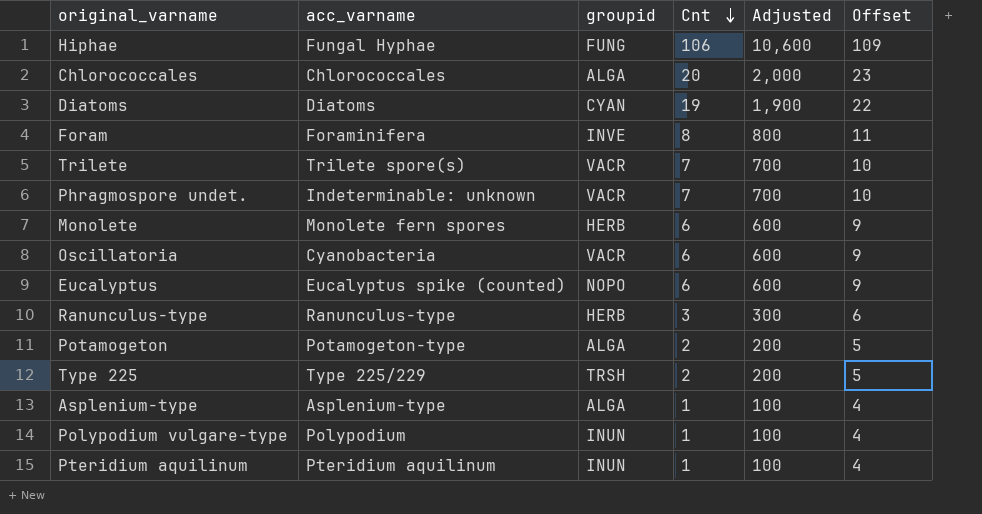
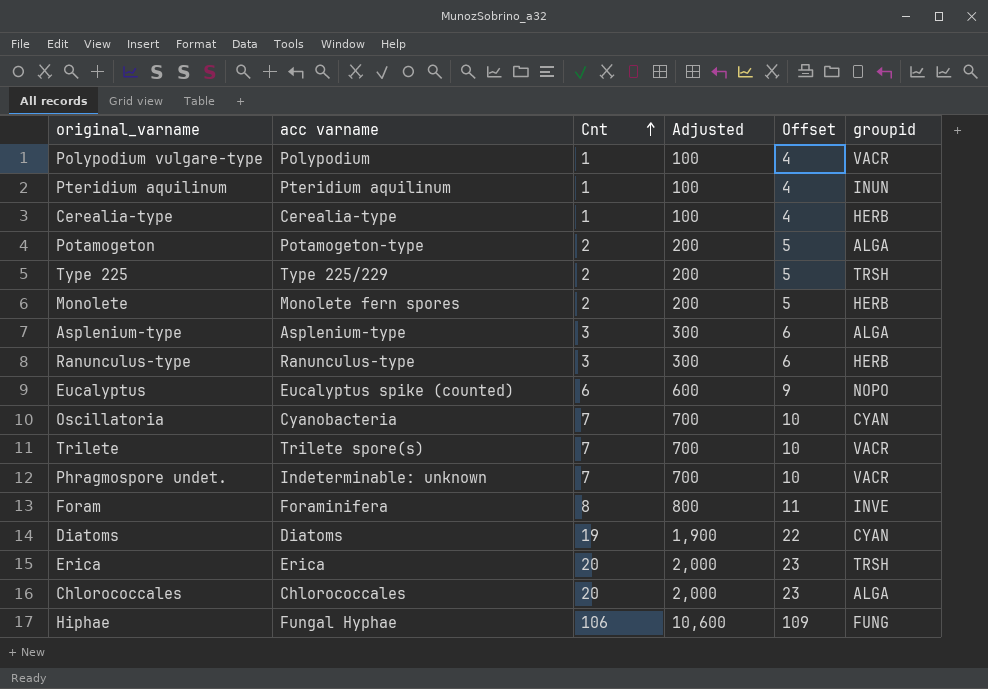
row order: Cnt descending -> Cnt ascending
column name: acc_varname -> acc varname
column groupid | position: 3 -> 6
Polypodium vulgare-type | groupid: INUN -> VACR
row Cerealia-type: none -> Cerealia-type | 1 | 100 | 4 | HERB
Monolete | Cnt: 6 -> 2
Monolete | Adjusted: 600 -> 200
Monolete | Offset: 9 -> 5
Asplenium-type | Cnt: 1 -> 3
Asplenium-type | Adjusted: 100 -> 300
Asplenium-type | Offset: 4 -> 6
Oscillatoria | Cnt: 6 -> 7
Oscillatoria | Adjusted: 600 -> 700
Oscillatoria | Offset: 9 -> 10
Oscillatoria | groupid: VACR -> CYAN
row Erica: none -> Erica | 20 | 2,000 | 23 | TRSH

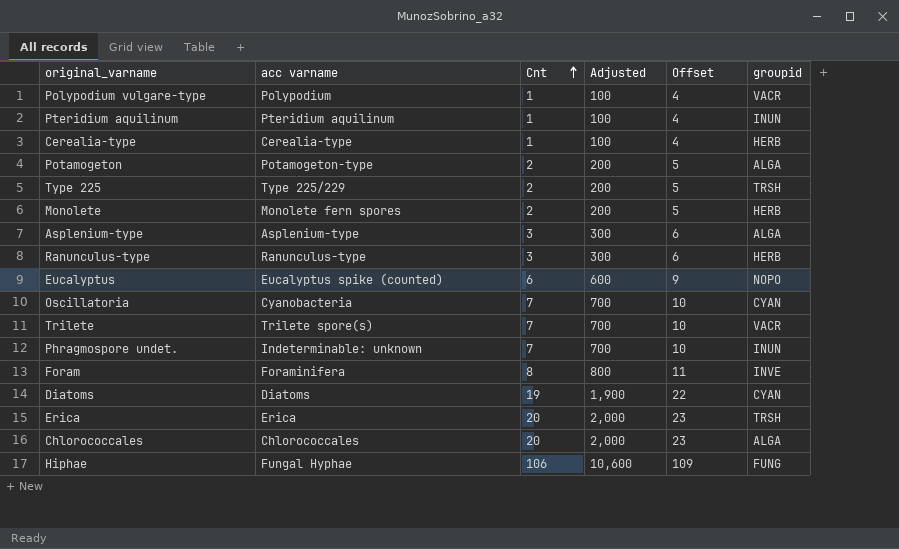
Phragmospore undet. | groupid: VACR -> INUN

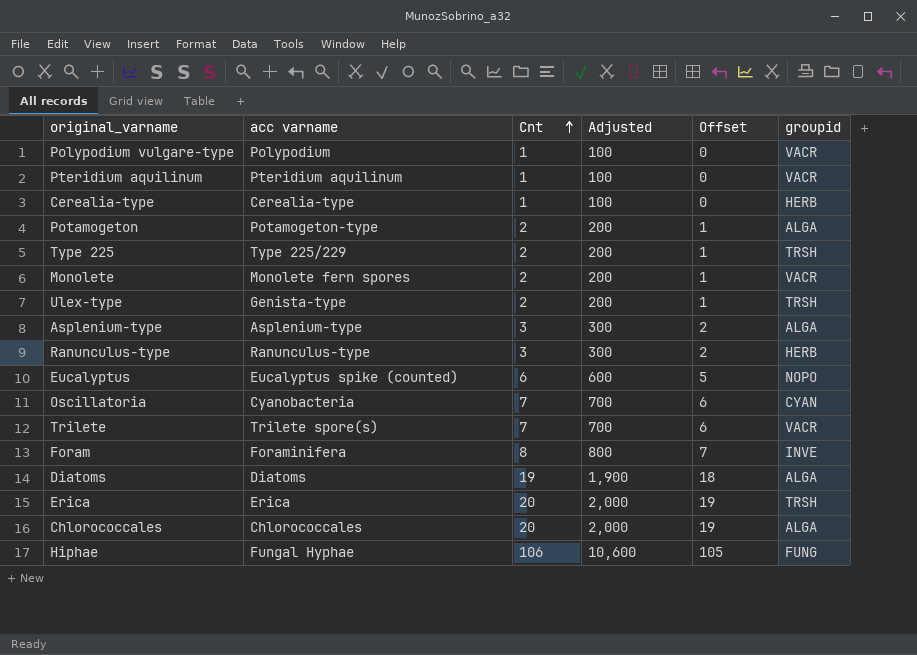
column Offset | formula: [Cnt] + 3 -> [Cnt] - 1
row Phragmospore undet.: Indeterminable: unknown | 7 | 700 | 10 | INUN -> none
Pteridium aquilinum | groupid: INUN -> VACR
Monolete | groupid: HERB -> VACR
row Ulex-type: none -> Genista-type | 2 | 200 | 1 | TRSH
Diatoms | groupid: CYAN -> ALGA

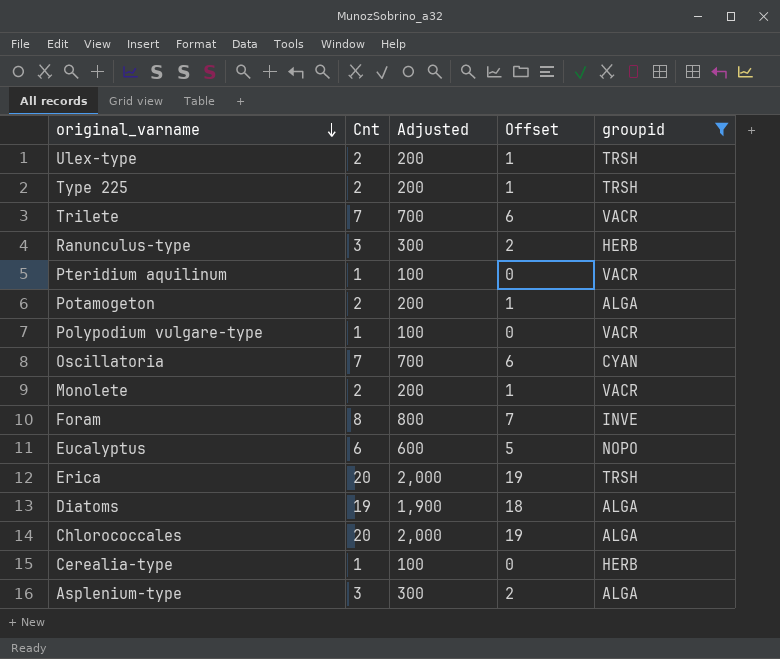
filter: none -> groupid != FUNG
row order: Cnt ascending -> original_varname descending
column acc varname | position: 2 -> none

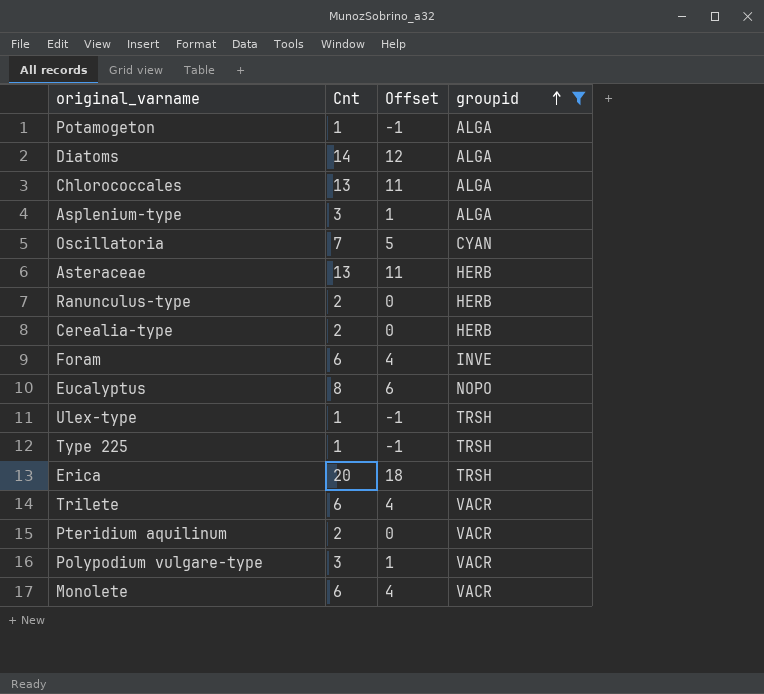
row order: original_varname descending -> groupid ascending
column Adjusted | formula: [Cnt] * 100 -> none
column Offset | formula: [Cnt] - 1 -> [Cnt] - 2
Potamogeton | Cnt: 2 -> 1
Diatoms | Cnt: 19 -> 14
Chlorococcales | Cnt: 20 -> 13
row Asteraceae: none -> 13 | 11 | HERB
Ranunculus-type | Cnt: 3 -> 2
Cerealia-type | Cnt: 1 -> 2
Foram | Cnt: 8 -> 6
Eucalyptus | Cnt: 6 -> 8
Ulex-type | Cnt: 2 -> 1
Type 225 | Cnt: 2 -> 1
Trilete | Cnt: 7 -> 6
Pteridium aquilinum | Cnt: 1 -> 2
Polypodium vulgare-type | Cnt: 1 -> 3
Monolete | Cnt: 2 -> 6

